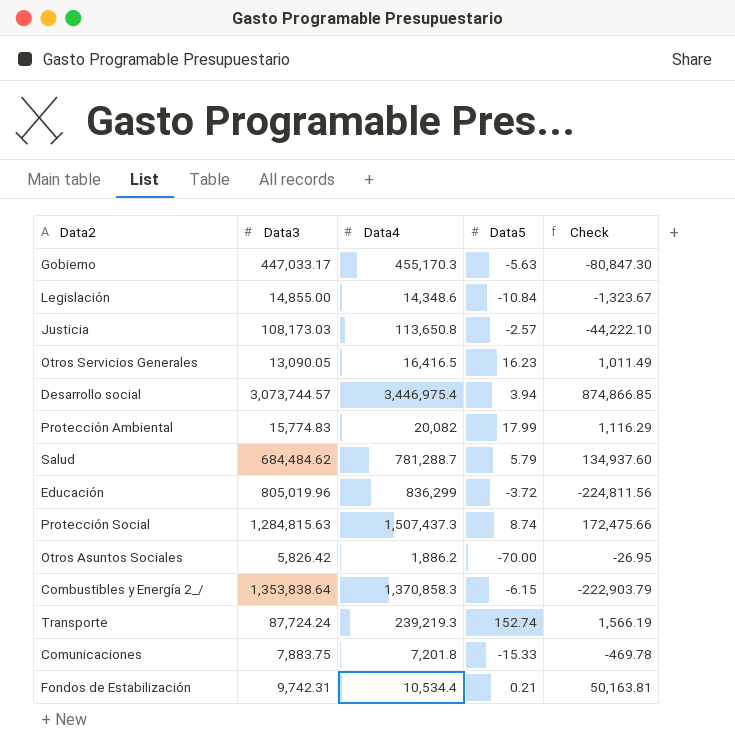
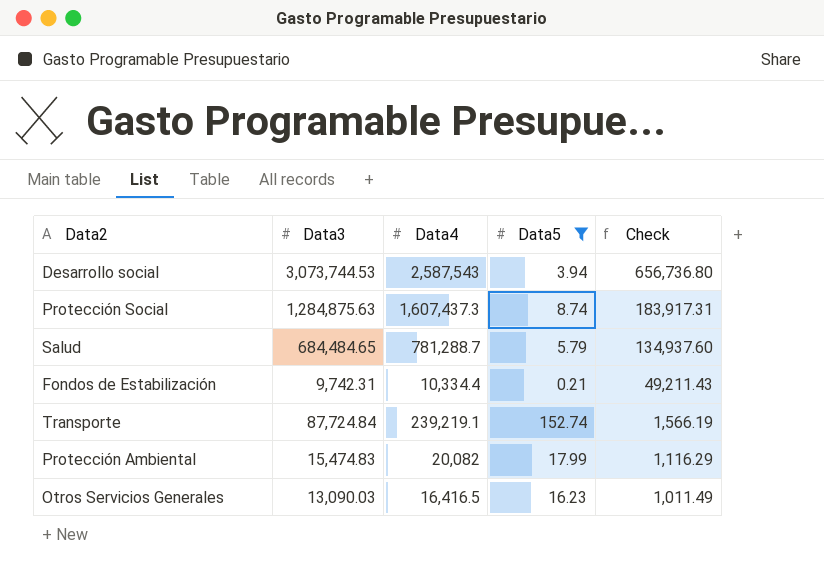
filter: none -> Data5 >= 0.21
row order: none -> Check descending
Desarrollo social | Data3: 3,073,744.57 -> 3,073,744.53
Desarrollo social | Data4: 3,446,975.4 -> 2,587,543
Desarrollo social | Check: 874,866.85 -> 656,736.80
Protección Social | Data3: 1,284,815.63 -> 1,284,875.63
Protección Social | Data4: 1,507,437.3 -> 1,607,437.3
Protección Social | Check: 172,475.66 -> 183,917.31
Salud | Data3: 684,484.62 -> 684,484.65
Fondos de Estabilización | Data4: 10,534.4 -> 10,334.4
Fondos de Estabilización | Check: 50,163.81 -> 49,211.43
Transporte | Data3: 87,724.24 -> 87,724.84
Transporte | Data4: 239,219.3 -> 239,219.1
Protección Ambiental | Data3: 15,774.83 -> 15,474.83
Otros Servicios Generales | Data3: 13,090.05 -> 13,090.03

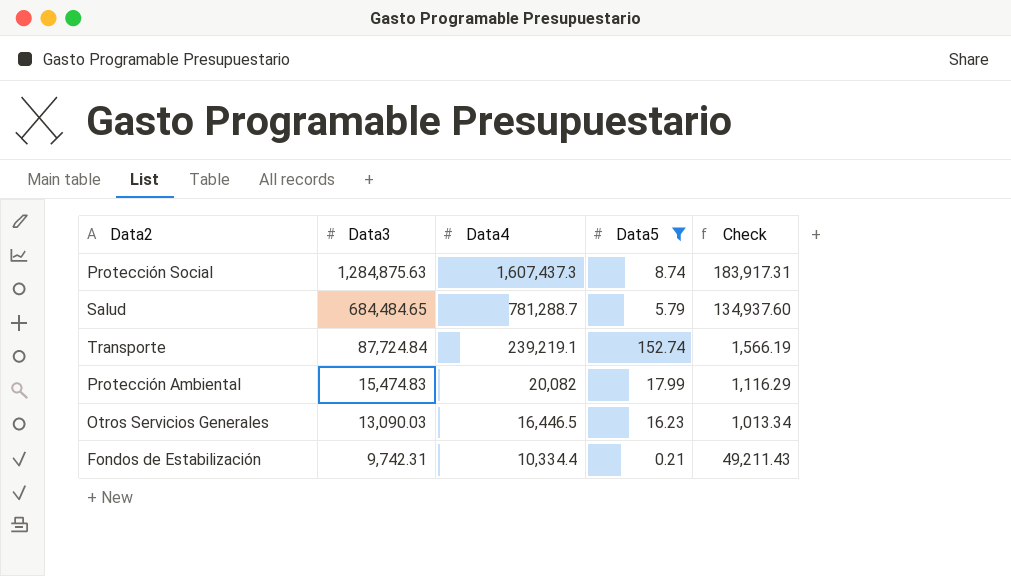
row order: Check descending -> Data3 descending
row Desarrollo social: 3,073,744.53 | 2,587,543 | 3.94 | 656,736.80 -> none
Otros Servicios Generales | Data4: 16,416.5 -> 16,446.5
Otros Servicios Generales | Check: 1,011.49 -> 1,013.34

